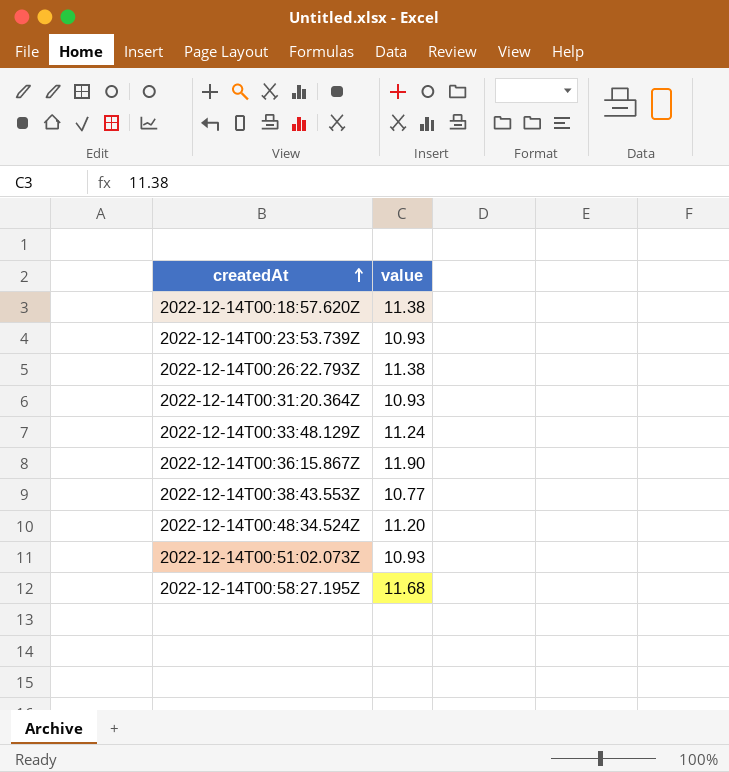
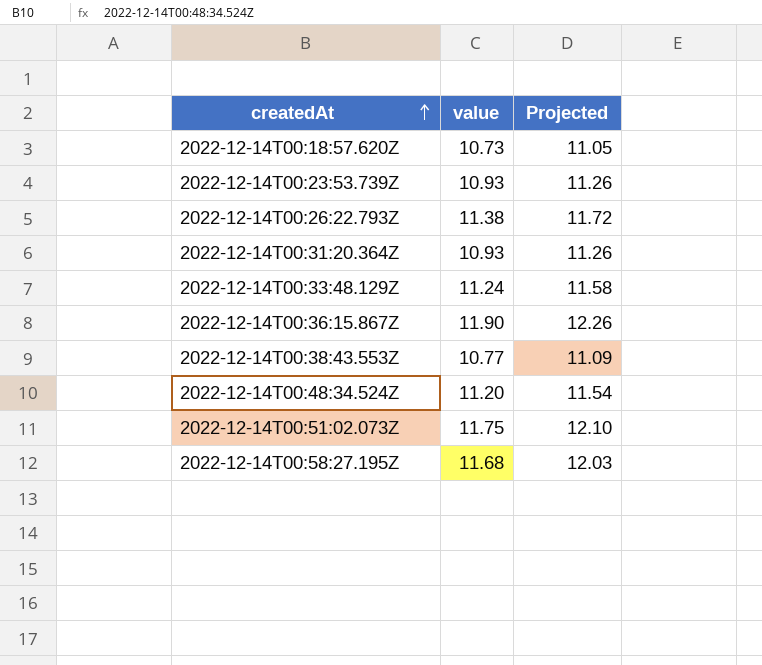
column Projected | formula: none -> [value] * 1.03
2022-12-14T00:18:57.620Z | value: 11.38 -> 10.73
2022-12-14T00:51:02.073Z | value: 10.93 -> 11.75

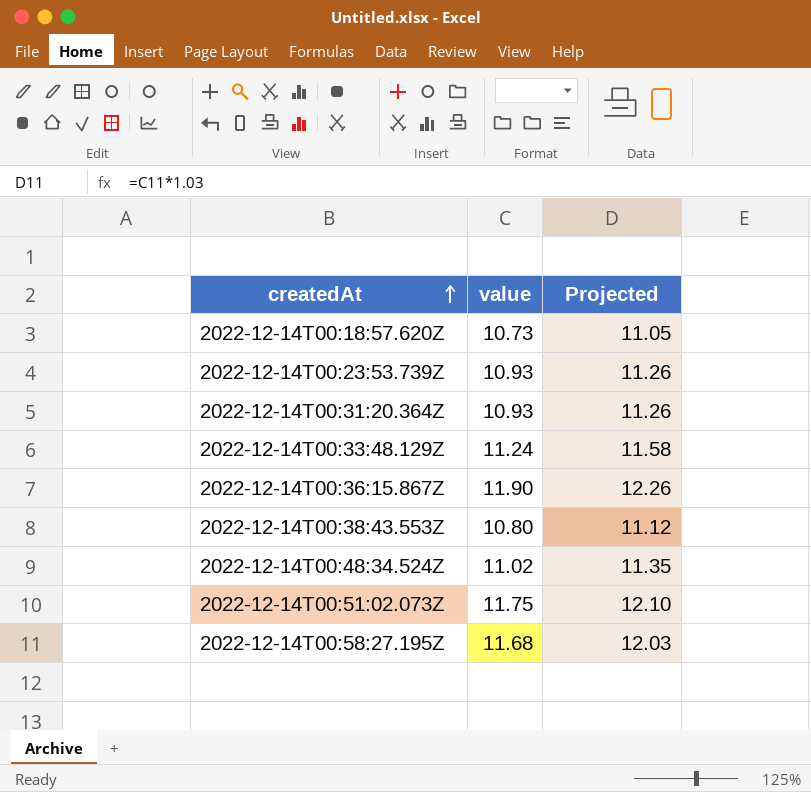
row 2022-12-14T00:26:22.793Z: 11.38 | 11.72 -> none
2022-12-14T00:38:43.553Z | value: 10.77 -> 10.80
2022-12-14T00:38:43.553Z | Projected: 11.09 -> 11.12
2022-12-14T00:48:34.524Z | value: 11.20 -> 11.02
2022-12-14T00:48:34.524Z | Projected: 11.54 -> 11.35

